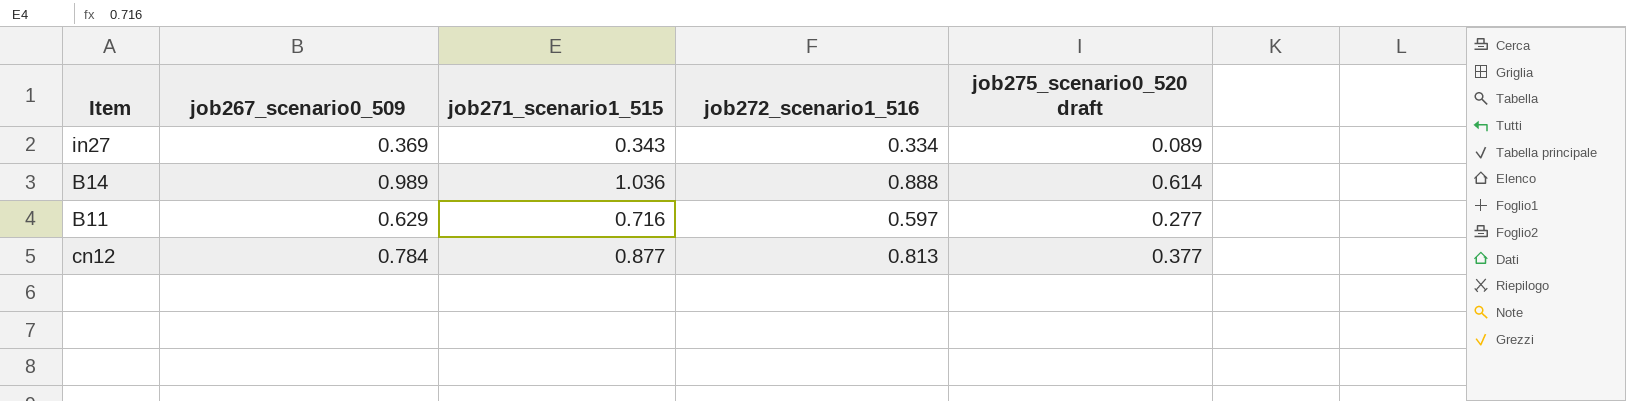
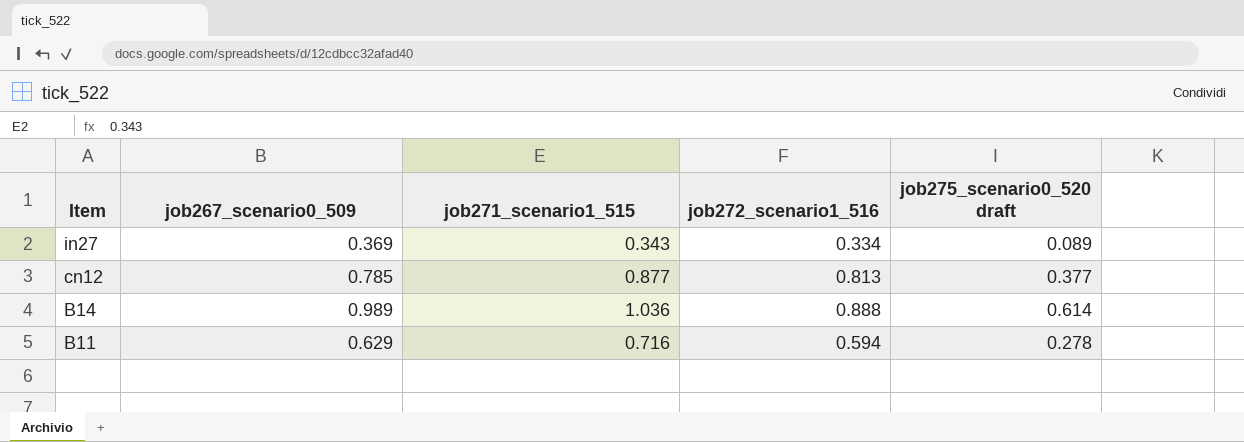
row order: none -> Item descending
cn12 | job267_scenario0_509: 0.784 -> 0.785
B11 | job272_scenario1_516: 0.597 -> 0.594
B11 | job275_scenario0_520 draft: 0.277 -> 0.278

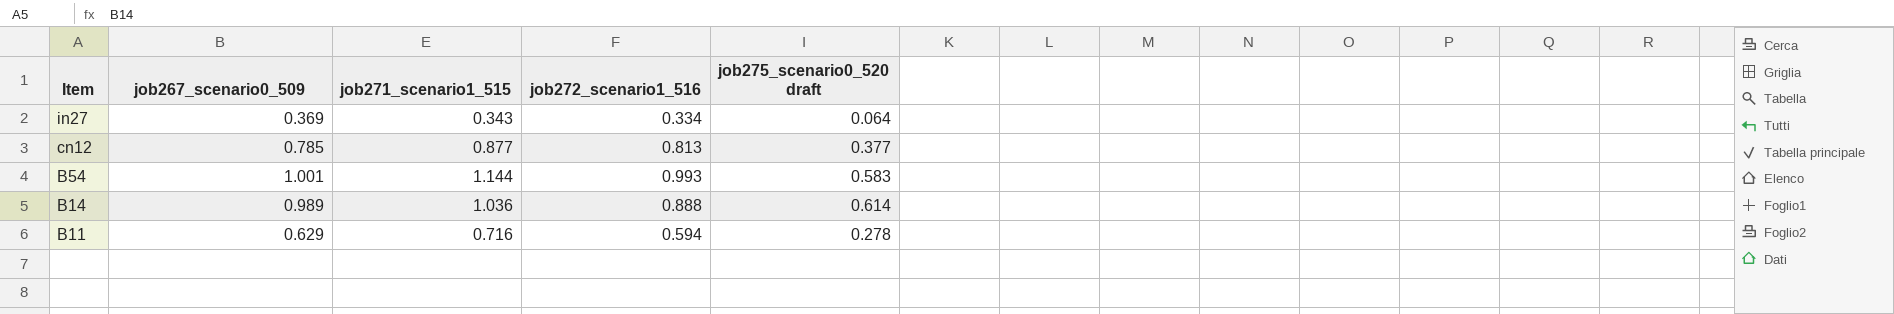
in27 | job275_scenario0_520 draft: 0.089 -> 0.064
row B54: none -> 1.001 | 1.144 | 0.993 | 0.583

